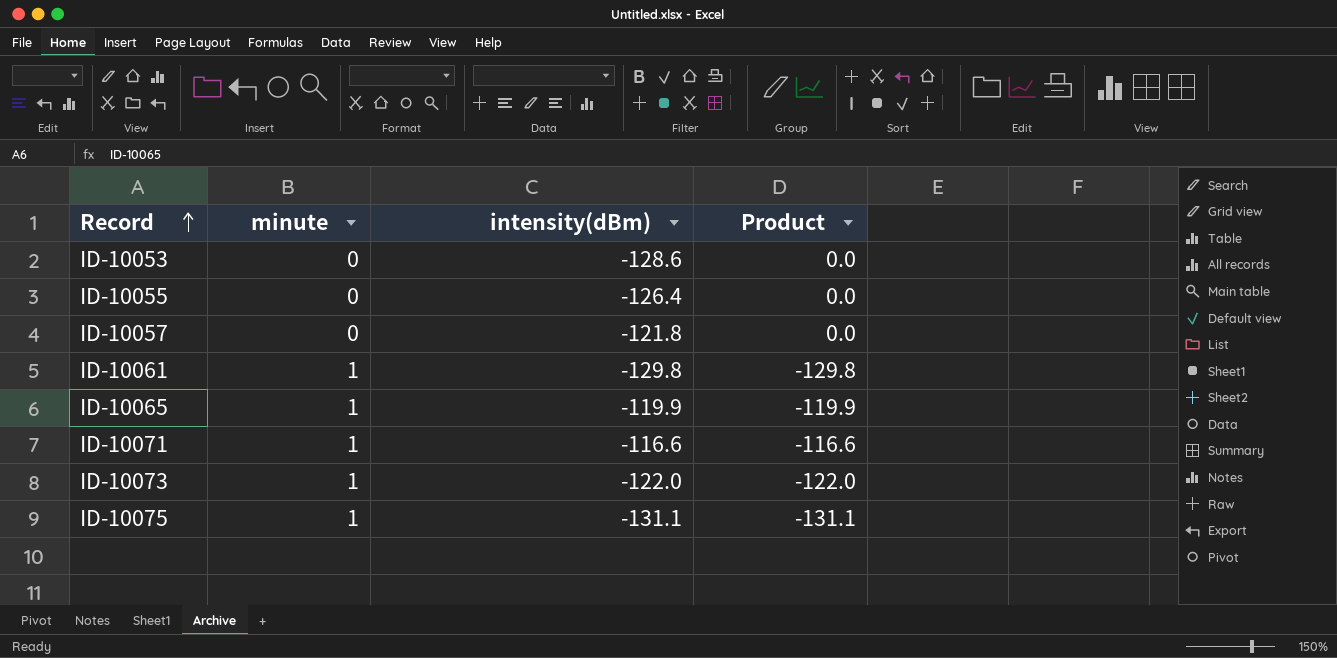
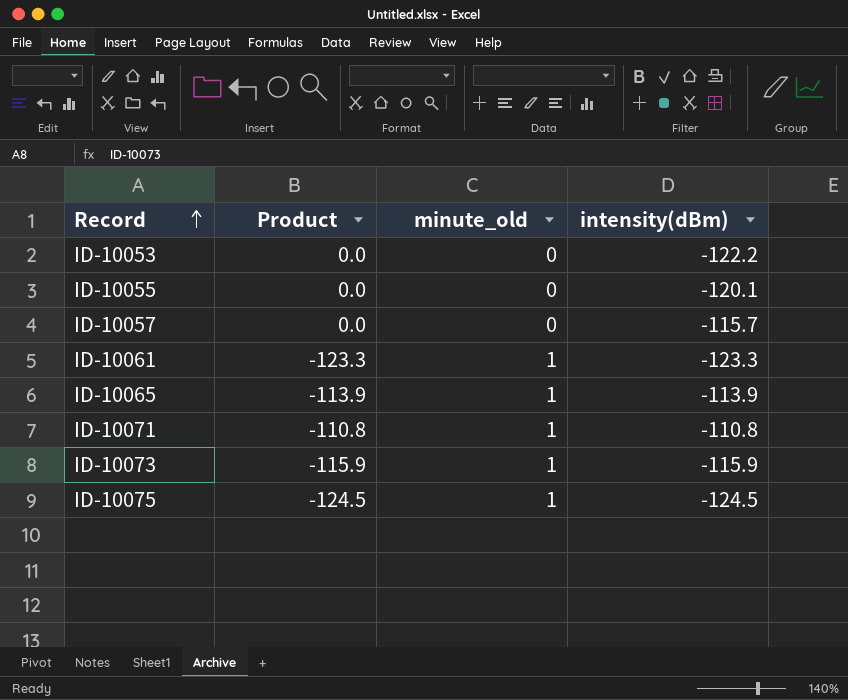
column Product | position: 4 -> 2
column name: minute -> minute_old
ID-10053 | intensity(dBm): -128.6 -> -122.2
ID-10055 | intensity(dBm): -126.4 -> -120.1
ID-10057 | intensity(dBm): -121.8 -> -115.7
ID-10061 | Product: -129.8 -> -123.3
ID-10061 | intensity(dBm): -129.8 -> -123.3
ID-10065 | Product: -119.9 -> -113.9
ID-10065 | intensity(dBm): -119.9 -> -113.9
ID-10071 | Product: -116.6 -> -110.8
ID-10071 | intensity(dBm): -116.6 -> -110.8
ID-10073 | Product: -122.0 -> -115.9
ID-10073 | intensity(dBm): -122.0 -> -115.9
ID-10075 | Product: -131.1 -> -124.5
ID-10075 | intensity(dBm): -131.1 -> -124.5

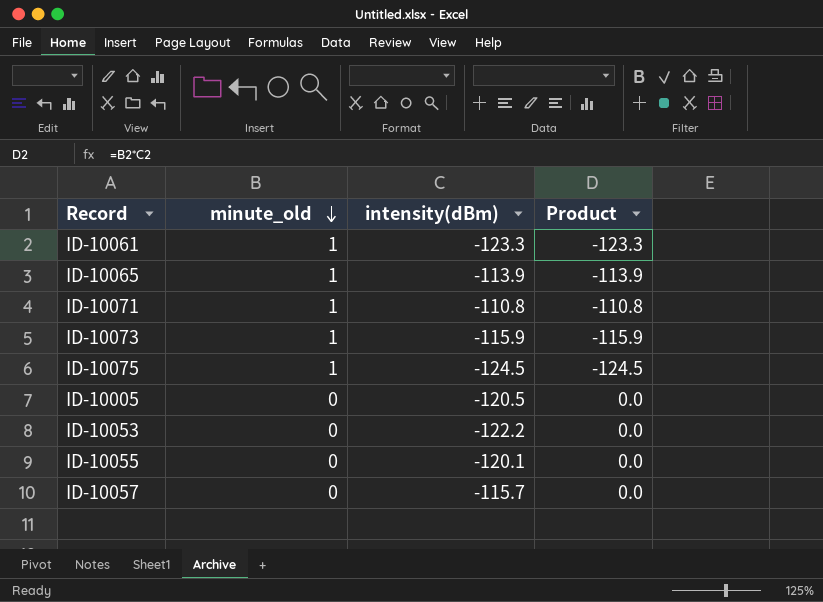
row order: Record ascending -> minute_old descending
column Product | position: 2 -> 4
row ID-10005: none -> 0 | -120.5 | 0.0

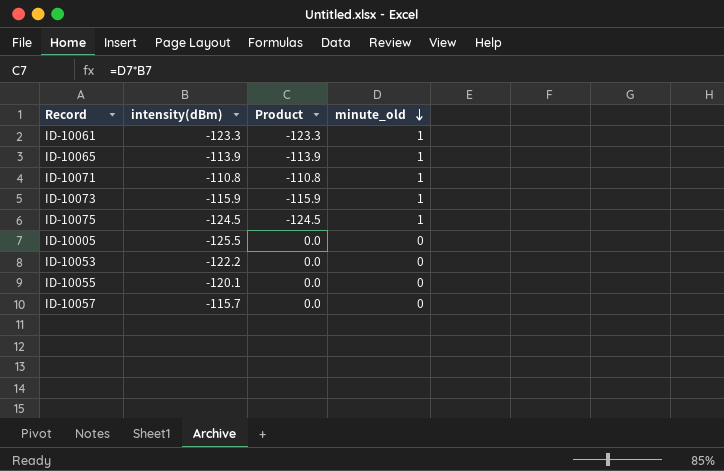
column minute_old | position: 2 -> 4
ID-10005 | intensity(dBm): -120.5 -> -125.5

